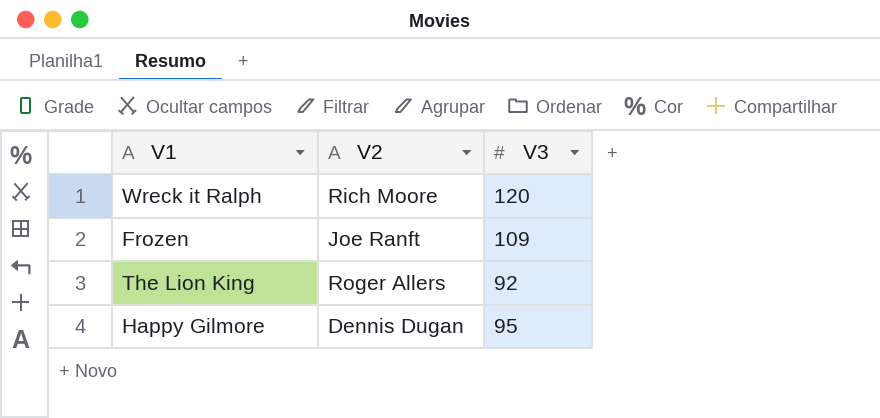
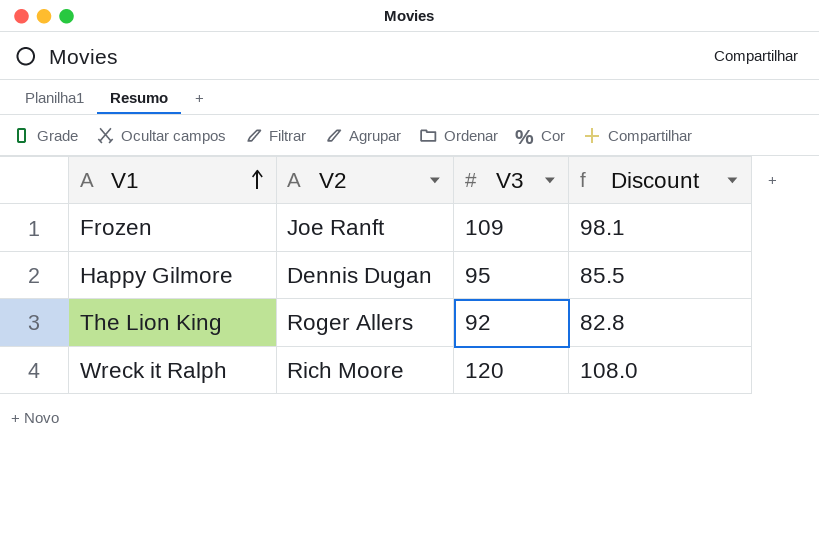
row order: none -> V1 ascending
column Discount | formula: none -> [V3] * 0.9

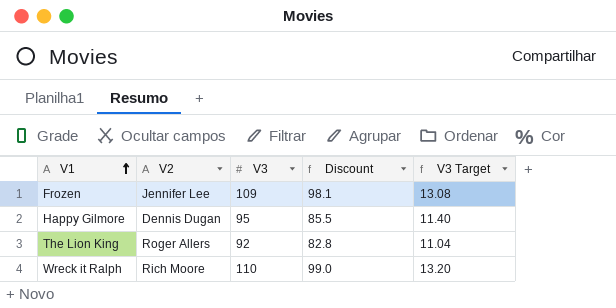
column V3 Target | formula: none -> [V3] * 0.12
Frozen | V2: Joe Ranft -> Jennifer Lee
Wreck it Ralph | V3: 120 -> 110
Wreck it Ralph | Discount: 108.0 -> 99.0

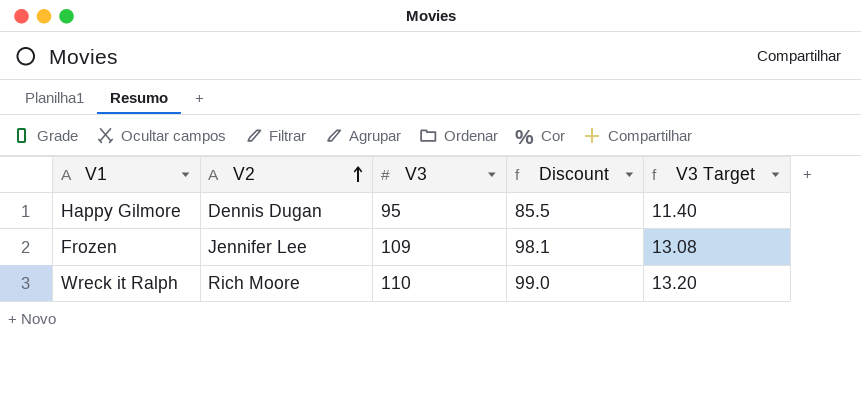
row order: V1 ascending -> V2 ascending
row The Lion King: Roger Allers | 92 | 82.8 | 11.04 -> none

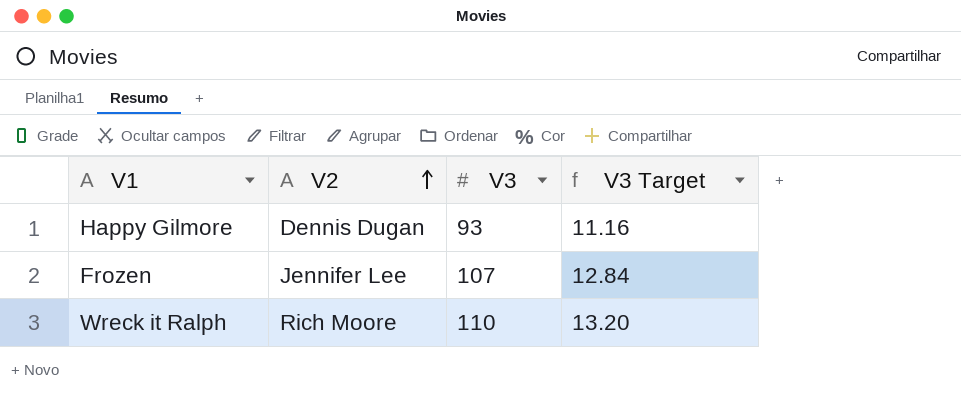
column Discount | formula: [V3] * 0.9 -> none
Happy Gilmore | V3: 95 -> 93
Happy Gilmore | V3 Target: 11.40 -> 11.16
Frozen | V3: 109 -> 107
Frozen | V3 Target: 13.08 -> 12.84

